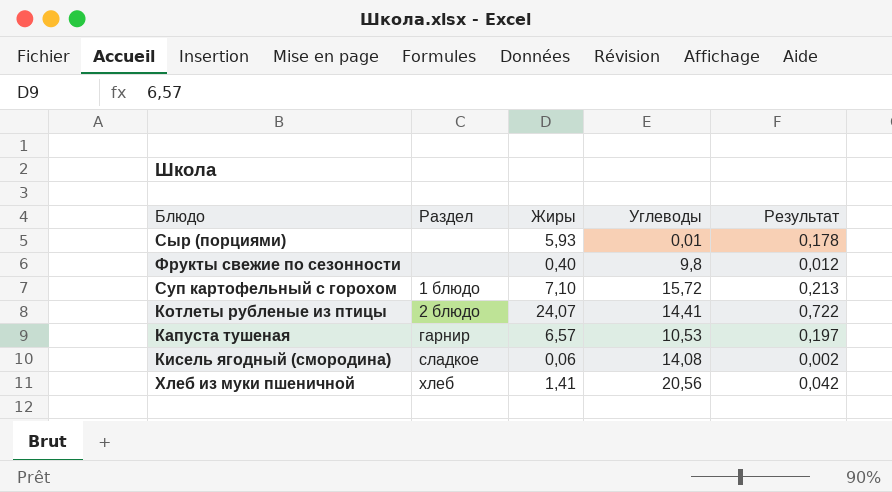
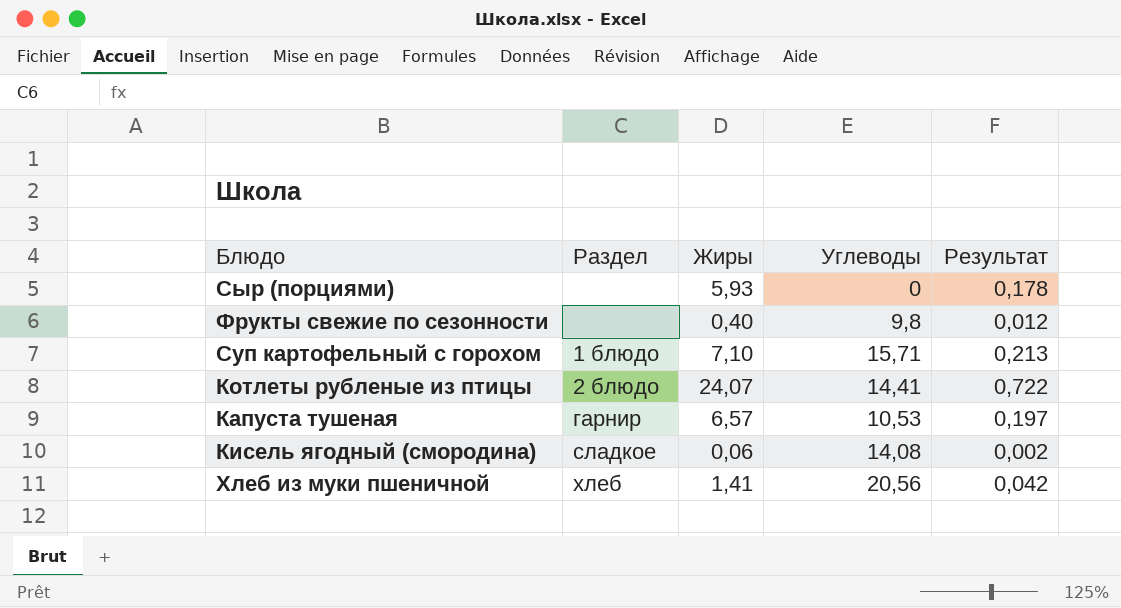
Сыр (порциями) | Углеводы: 0,01 -> 0
Суп картофельный с горохом | Углеводы: 15,72 -> 15,71

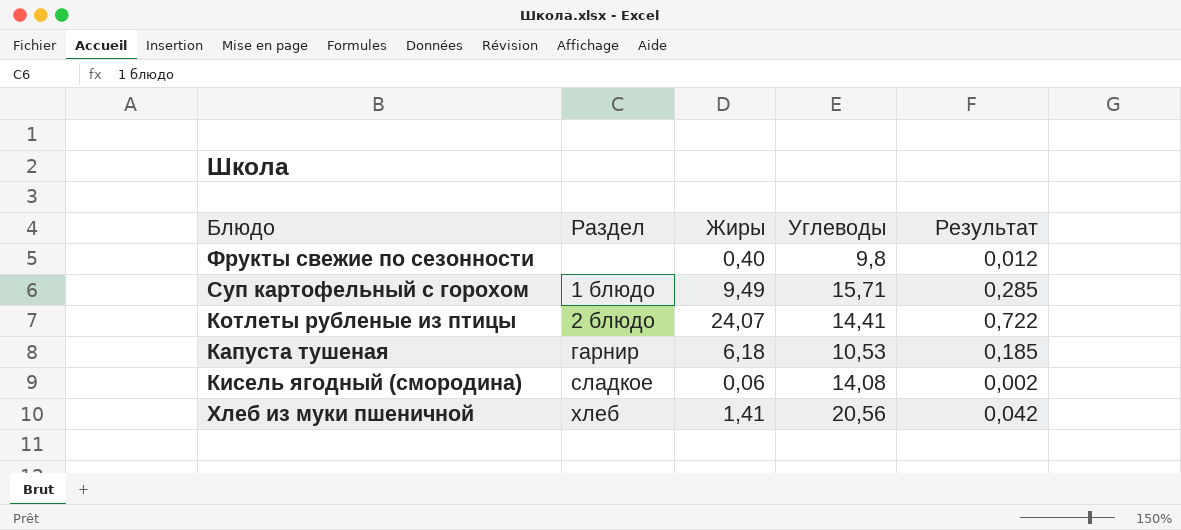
row Сыр (порциями): none | 5,93 | 0 | 0,178 -> none
Суп картофельный с горохом | Жиры: 7,10 -> 9,49
Суп картофельный с горохом | Результат: 0,213 -> 0,285
Капуста тушеная | Жиры: 6,57 -> 6,18
Капуста тушеная | Результат: 0,197 -> 0,185

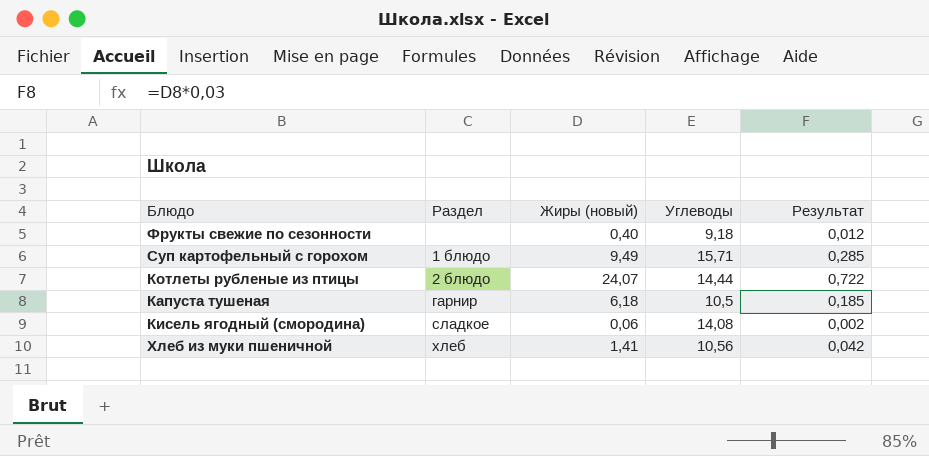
column name: Жиры -> Жиры (новый)
Фрукты свежие по сезонности | Углеводы: 9,8 -> 9,18
Котлеты рубленые из птицы | Углеводы: 14,41 -> 14,44
Капуста тушеная | Углеводы: 10,53 -> 10,5
Хлеб из муки пшеничной | Углеводы: 20,56 -> 10,56

